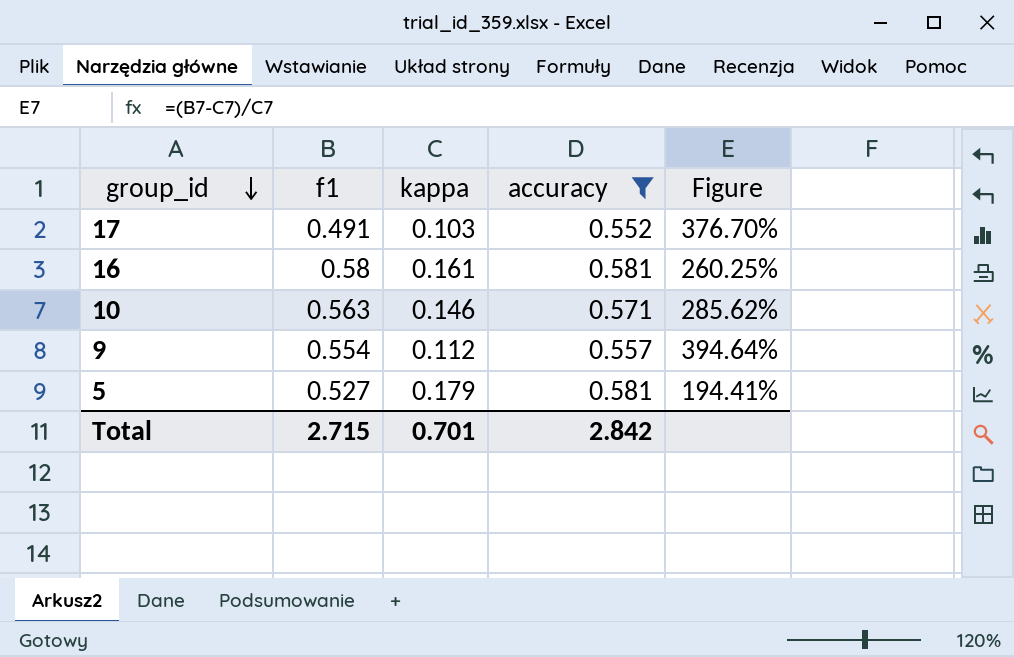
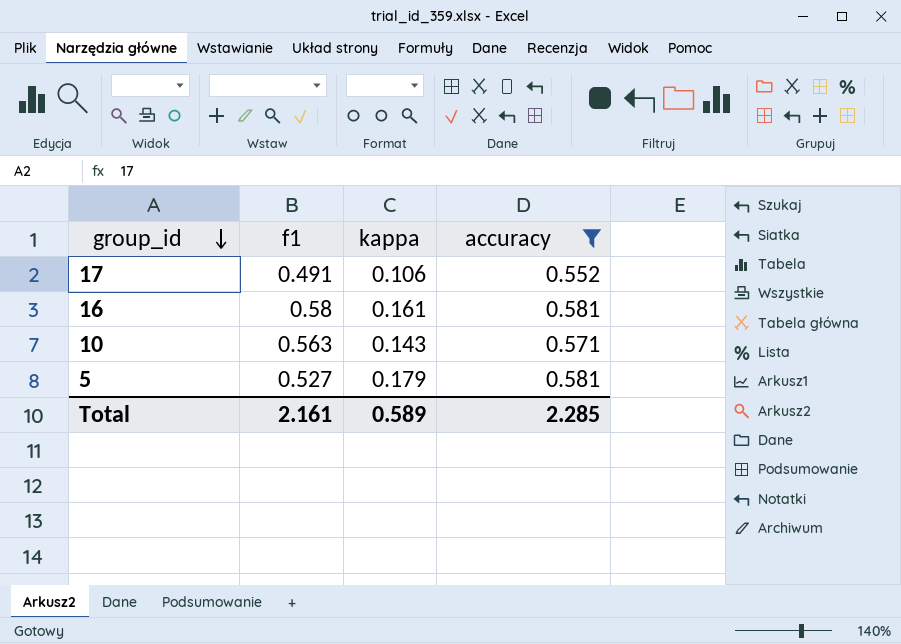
column Figure | formula: ([f1] - [kappa]) / [kappa] -> none
row 9: 0.554 | 0.112 | 0.557 | 394.64% -> none
17 | kappa: 0.103 -> 0.106
10 | kappa: 0.146 -> 0.143
Total | f1: 2.715 -> 2.161
Total | kappa: 0.701 -> 0.589
Total | accuracy: 2.842 -> 2.285

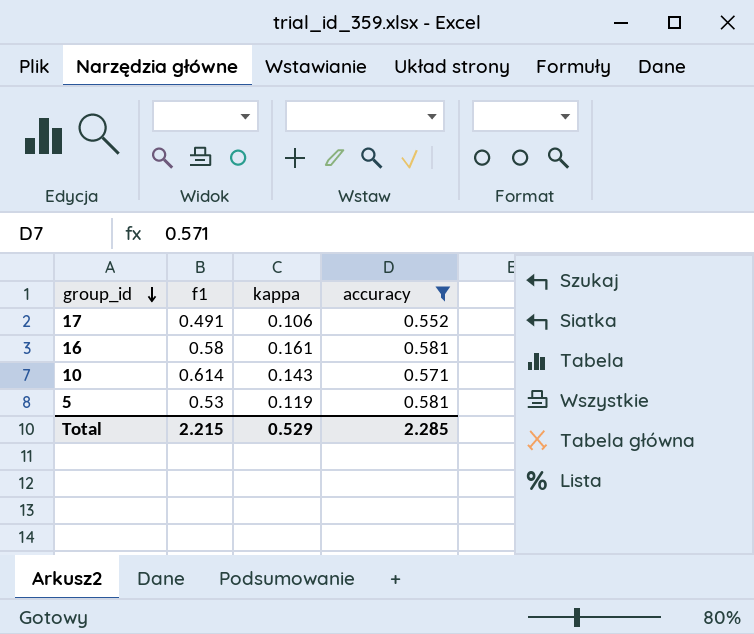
10 | f1: 0.563 -> 0.614
5 | f1: 0.527 -> 0.53
5 | kappa: 0.179 -> 0.119
Total | f1: 2.161 -> 2.215
Total | kappa: 0.589 -> 0.529

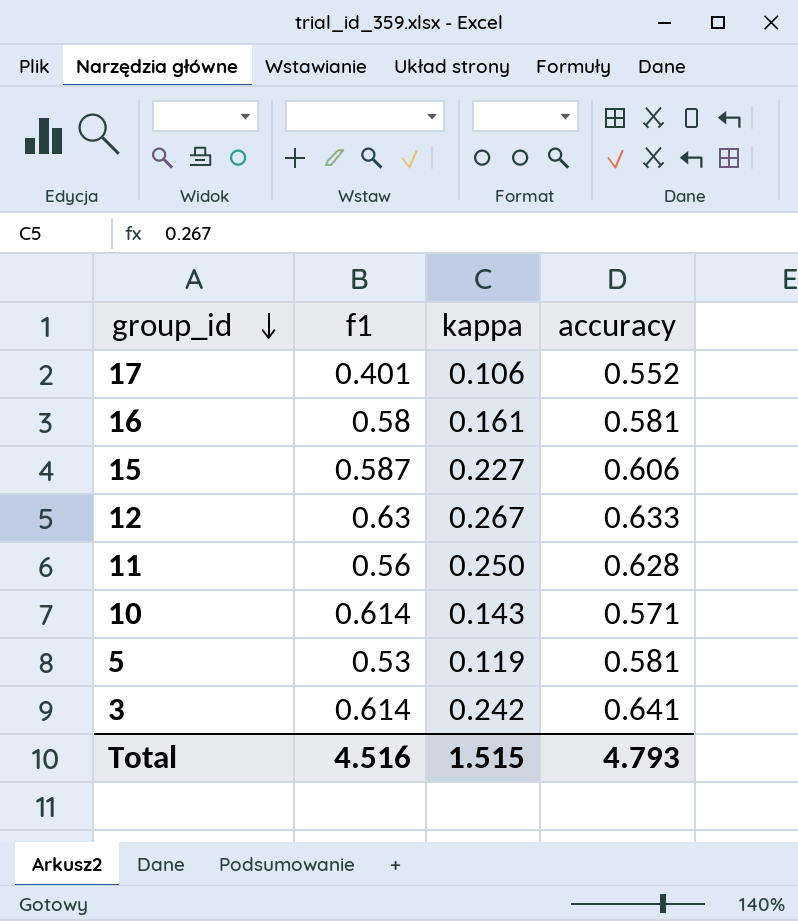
filter: accuracy <= 0.581 -> none
17 | f1: 0.491 -> 0.401
Total | f1: 2.215 -> 4.516
Total | kappa: 0.529 -> 1.515
Total | accuracy: 2.285 -> 4.793

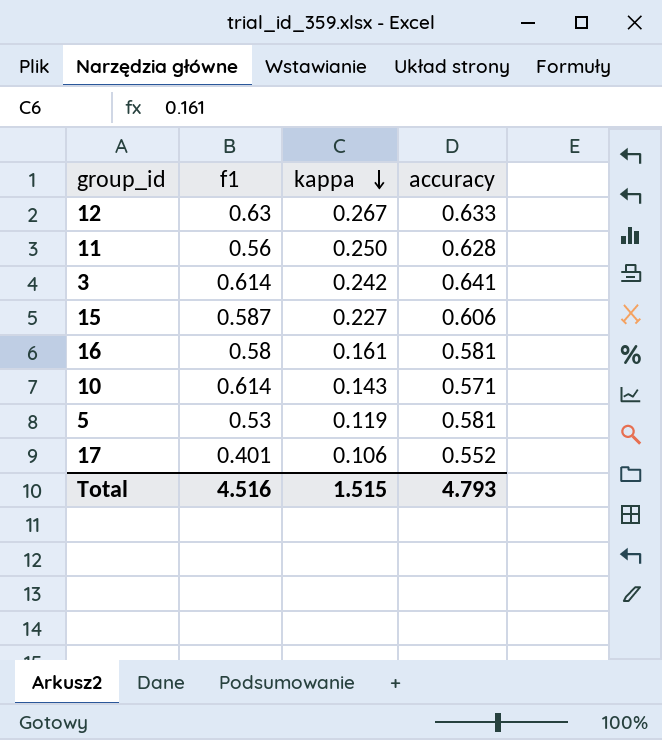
row order: group_id descending -> kappa descending

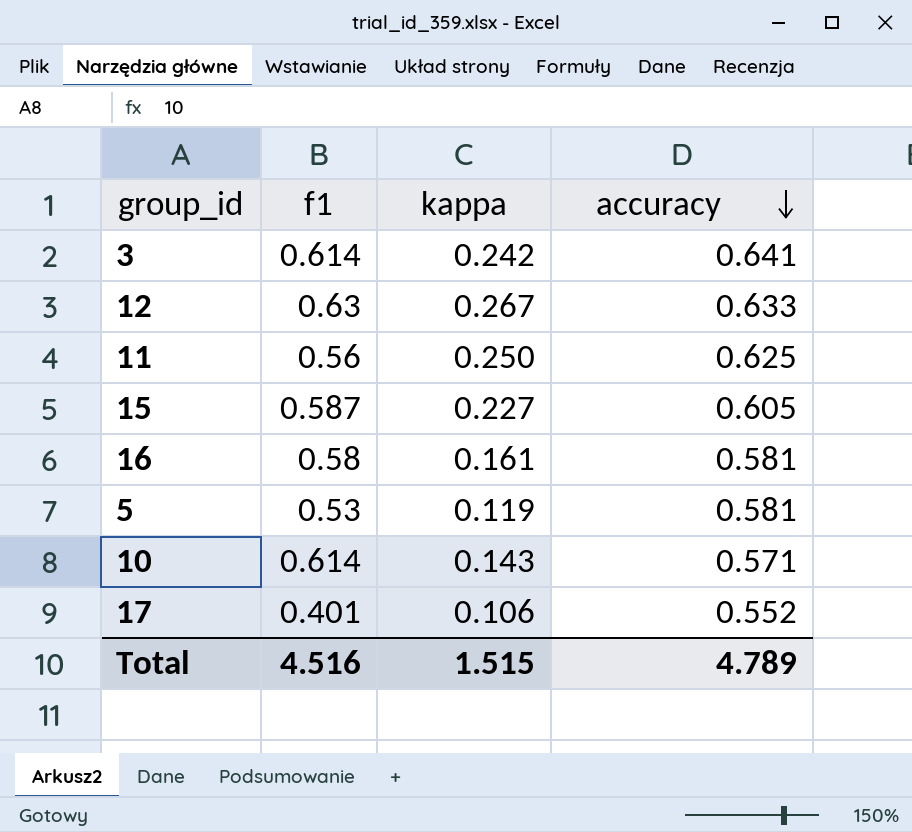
row order: kappa descending -> accuracy descending
11 | accuracy: 0.628 -> 0.625
15 | accuracy: 0.606 -> 0.605
Total | accuracy: 4.793 -> 4.789

